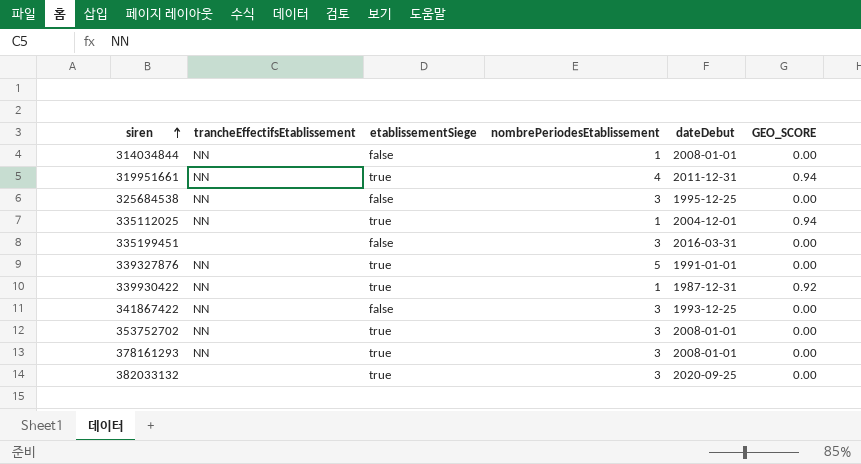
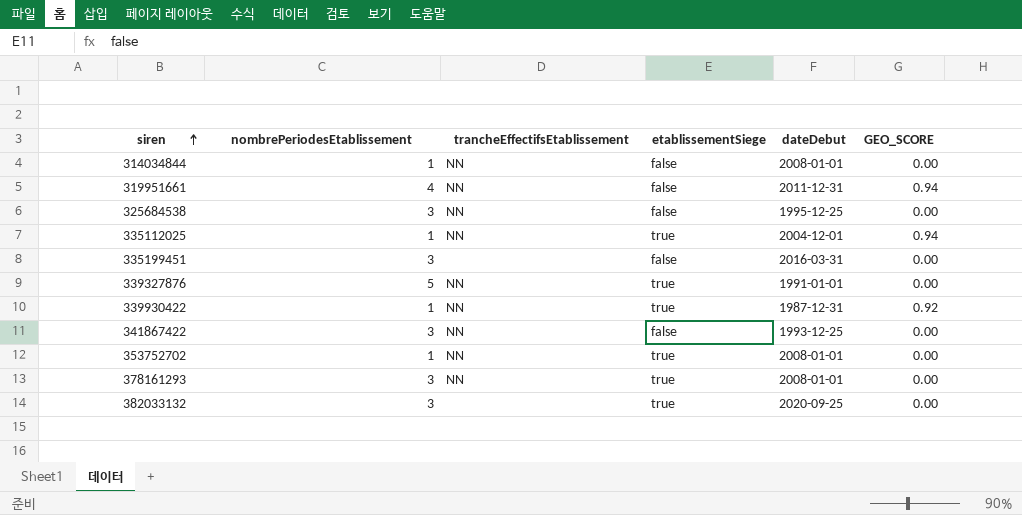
column nombrePeriodesEtablissement | position: 4 -> 2
319951661 | etablissementSiege: true -> false
353752702 | nombrePeriodesEtablissement: 3 -> 1

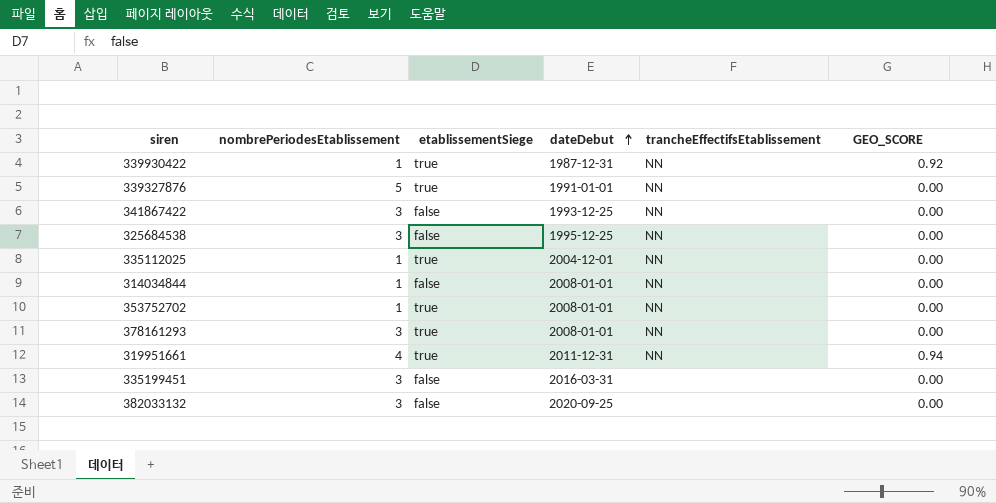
row order: siren ascending -> dateDebut ascending
column trancheEffectifsEtablissement | position: 3 -> 5
335112025 | GEO_SCORE: 0.94 -> 0.00
319951661 | etablissementSiege: false -> true
382033132 | etablissementSiege: true -> false

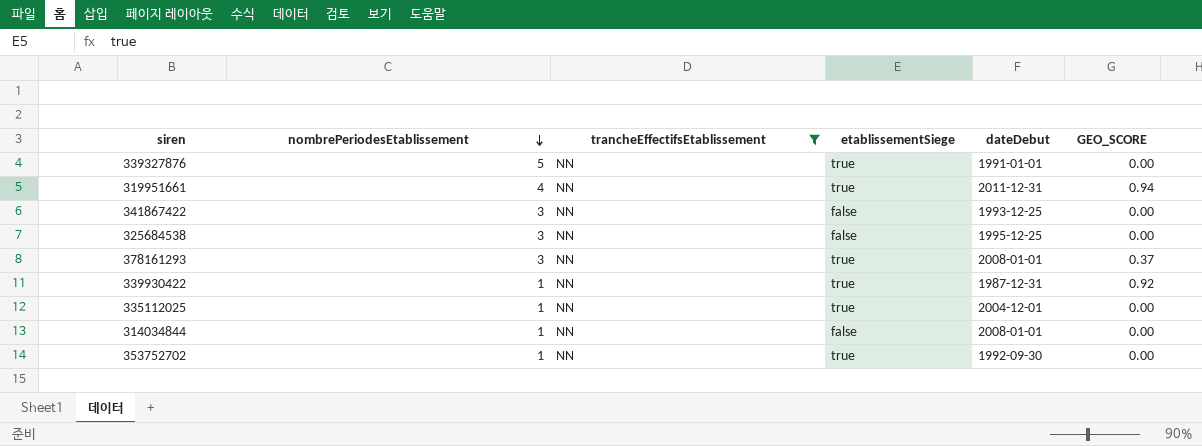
filter: none -> trancheEffectifsEtablissement = NN
row order: dateDebut ascending -> nombrePeriodesEtablissement descending
column trancheEffectifsEtablissement | position: 5 -> 3
378161293 | GEO_SCORE: 0.00 -> 0.37
353752702 | dateDebut: 2008-01-01 -> 1992-09-30

